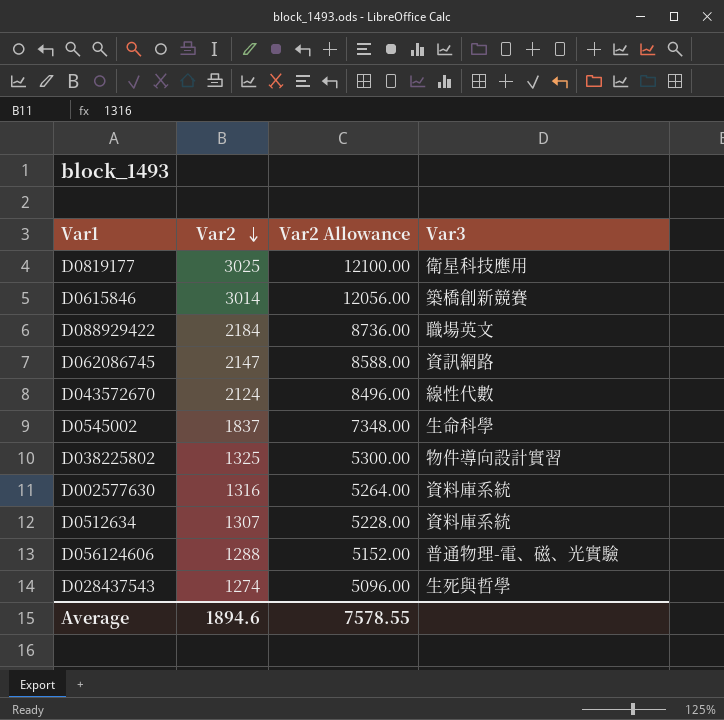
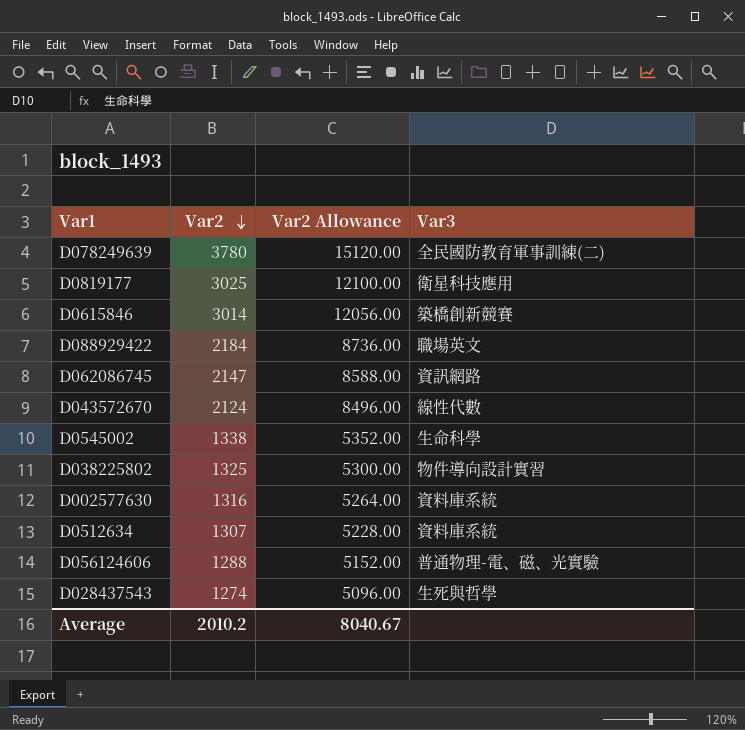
row D078249639: none -> 3780 | 15120.00 | 全民國防教育軍事訓練(二)
D0545002 | Var2: 1837 -> 1338
D0545002 | Var2 Allowance: 7348.00 -> 5352.00
Average | Var2: 1894.6 -> 2010.2
Average | Var2 Allowance: 7578.55 -> 8040.67

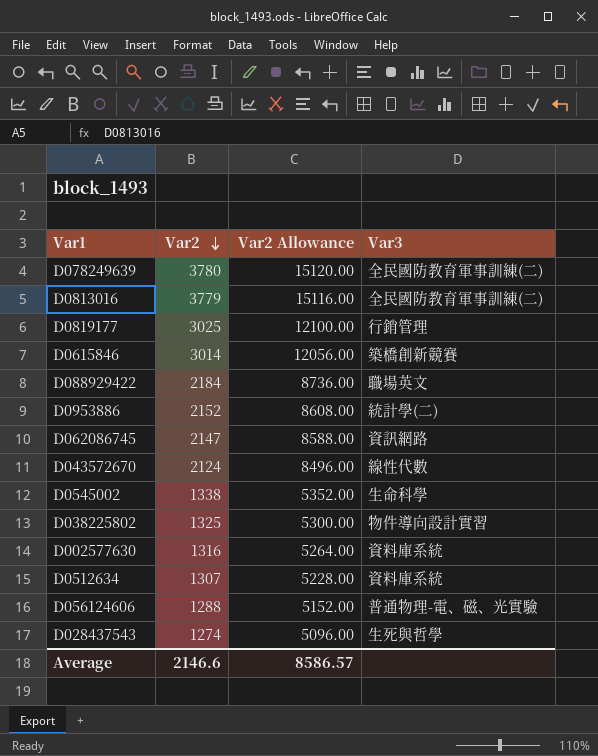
row D0813016: none -> 3779 | 15116.00 | 全民國防教育軍事訓練(二)
D0819177 | Var3: 衛星科技應用 -> 行銷管理
row D0953886: none -> 2152 | 8608.00 | 統計學(二)
Average | Var2: 2010.2 -> 2146.6
Average | Var2 Allowance: 8040.67 -> 8586.57

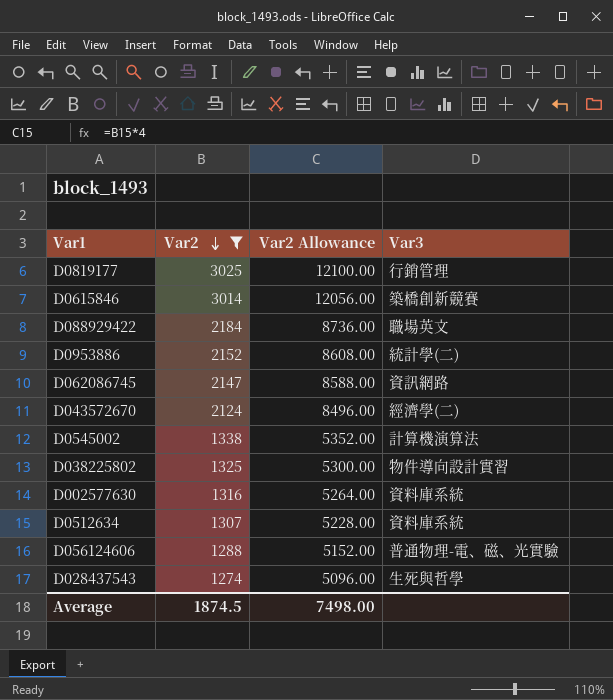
filter: none -> Var2 <= 3025
D043572670 | Var3: 線性代數 -> 經濟學(二)
D0545002 | Var3: 生命科學 -> 計算機演算法
Average | Var2: 2146.6 -> 1874.5
Average | Var2 Allowance: 8586.57 -> 7498.00

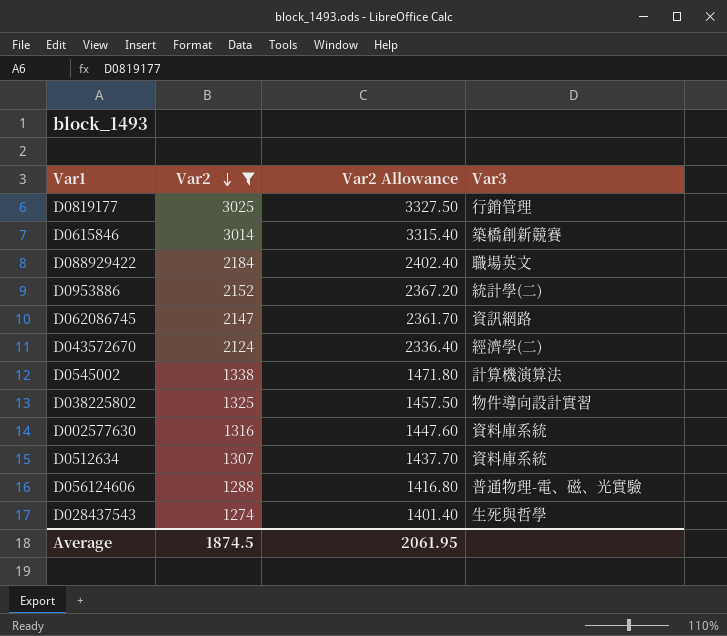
column Var2 Allowance | formula: [Var2] * 4 -> [Var2] * 1.1
Average | Var2 Allowance: 7498.00 -> 2061.95

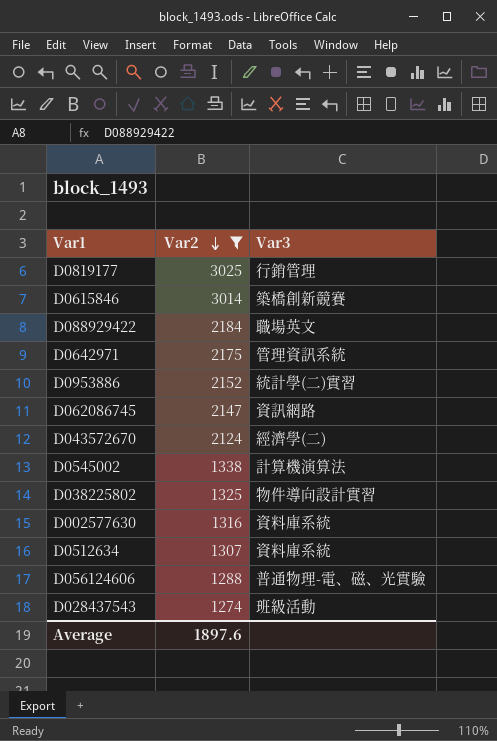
column Var2 Allowance | formula: [Var2] * 1.1 -> none
row D0642971: none -> 2175 | 管理資訊系統
D0953886 | Var3: 統計學(二) -> 統計學(二)實習
D028437543 | Var3: 生死與哲學 -> 班級活動
Average | Var2: 1874.5 -> 1897.6

